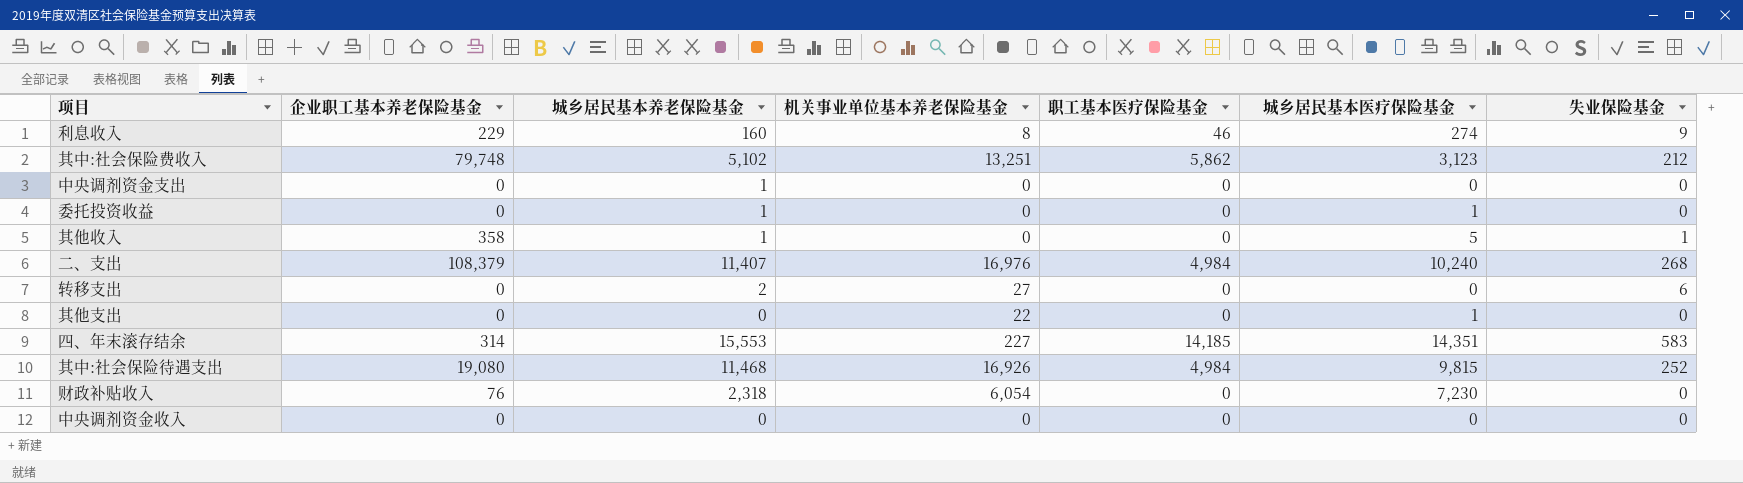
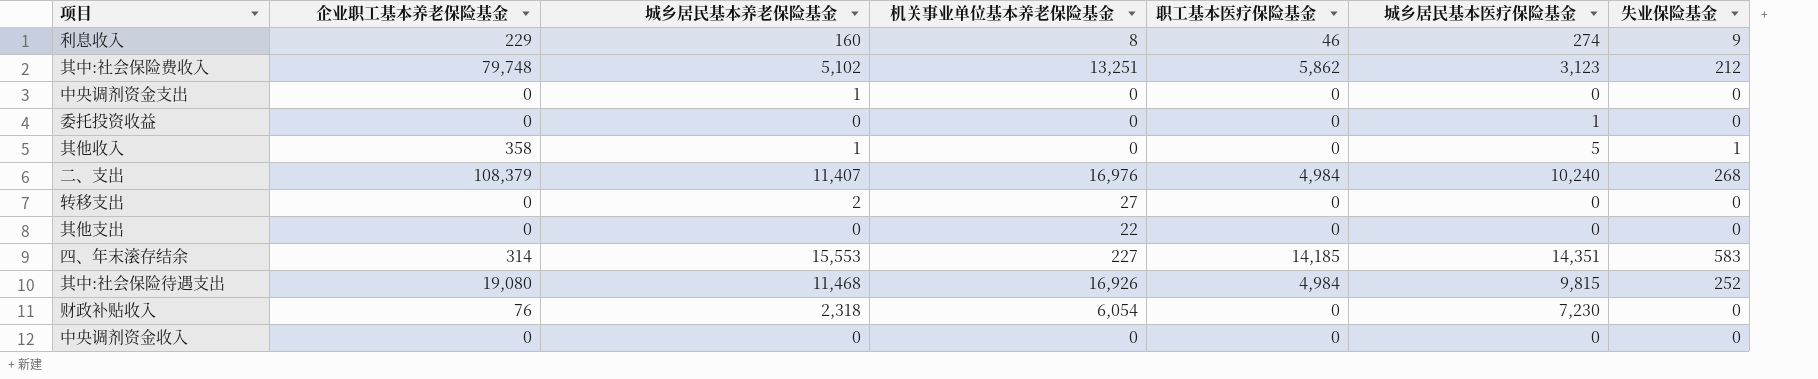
委托投资收益 | 城乡居民基本养老保险基金: 1 -> 0
转移支出 | 失业保险基金: 6 -> 0
其他支出 | 城乡居民基本医疗保险基金: 1 -> 0

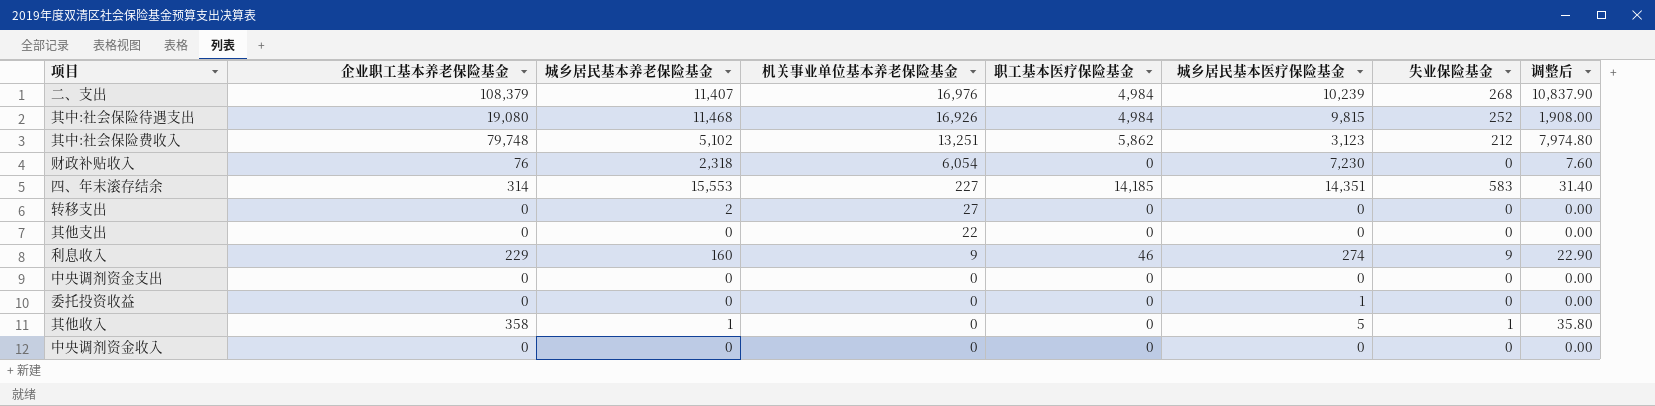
row order: none -> 机关事业单位基本养老保险基金 descending
column 调整后 | formula: none -> [企业职工基本养老保险基金] * 0.1
二、支出 | 城乡居民基本医疗保险基金: 10,240 -> 10,239
利息收入 | 机关事业单位基本养老保险基金: 8 -> 9
中央调剂资金支出 | 城乡居民基本养老保险基金: 1 -> 0

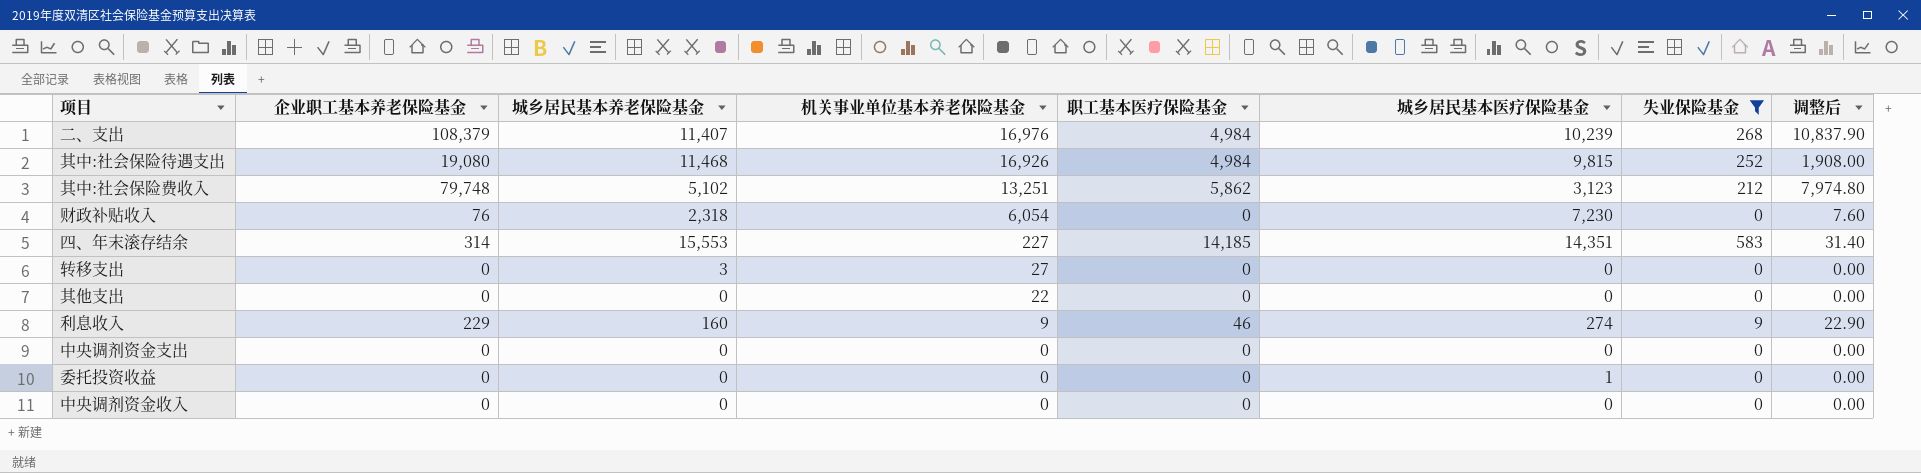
filter: none -> 失业保险基金 != 1
转移支出 | 城乡居民基本养老保险基金: 2 -> 3

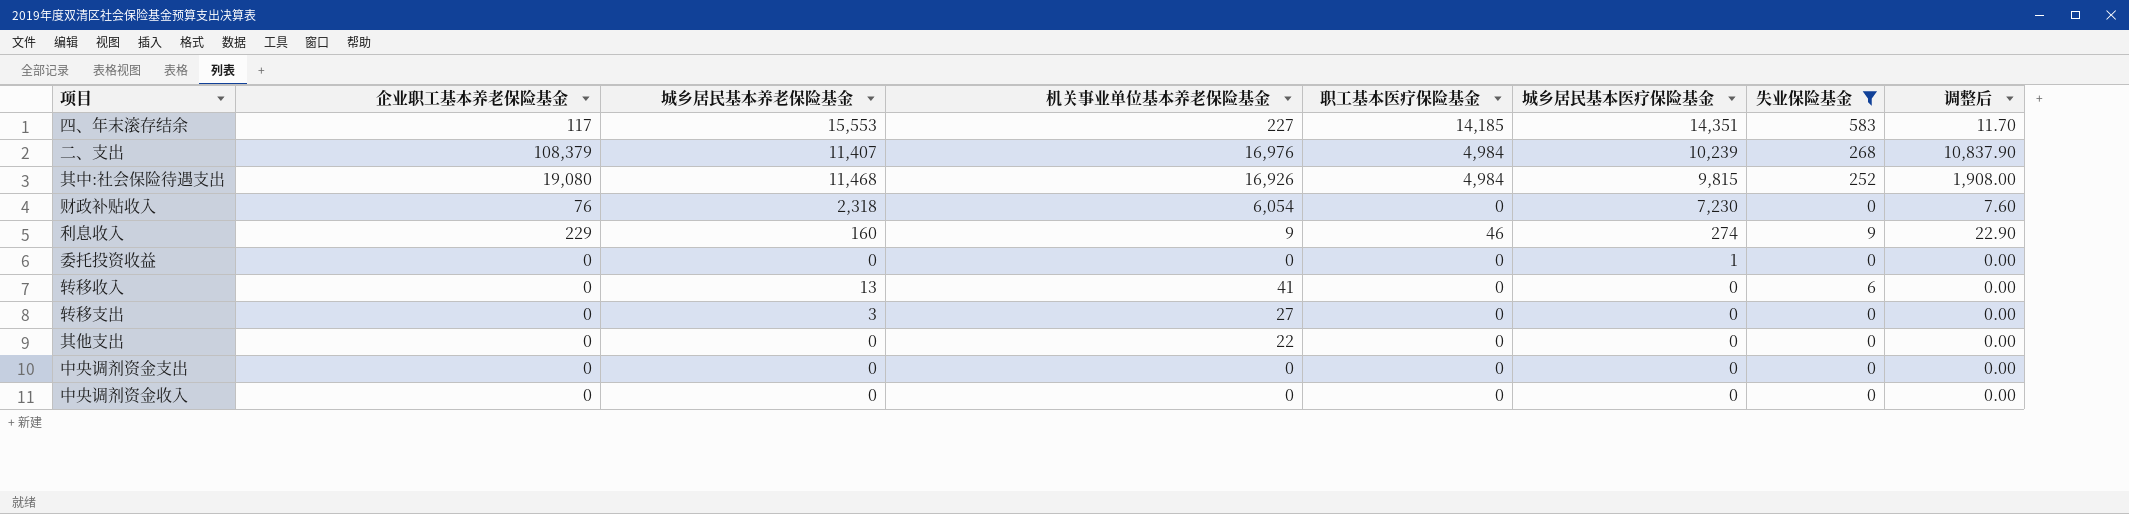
row order: 机关事业单位基本养老保险基金 descending -> 城乡居民基本医疗保险基金 descending
row 其中:社会保险费收入: 79,748 | 5,102 | 13,251 | 5,862 | 3,123 | 212 | 7,974.80 -> none
四、年末滚存结余 | 企业职工基本养老保险基金: 314 -> 117
四、年末滚存结余 | 调整后: 31.40 -> 11.70
row 转移收入: none -> 0 | 13 | 41 | 0 | 0 | 6 | 0.00

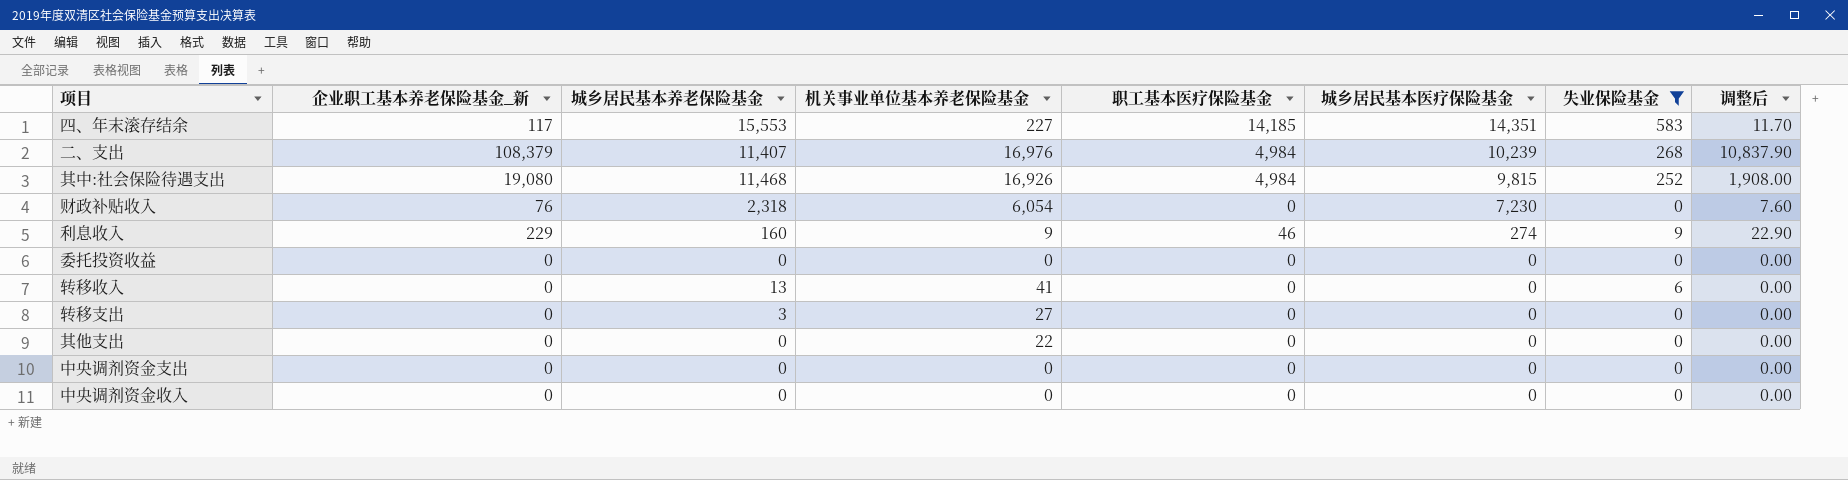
column name: 企业职工基本养老保险基金 -> 企业职工基本养老保险基金_新
委托投资收益 | 城乡居民基本医疗保险基金: 1 -> 0

